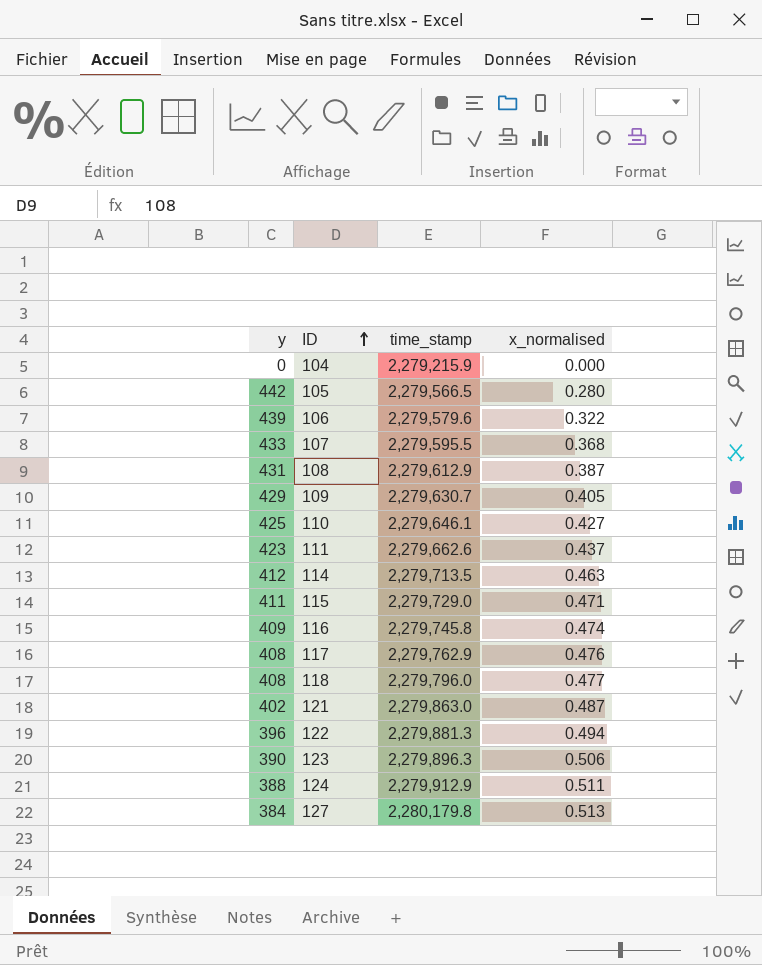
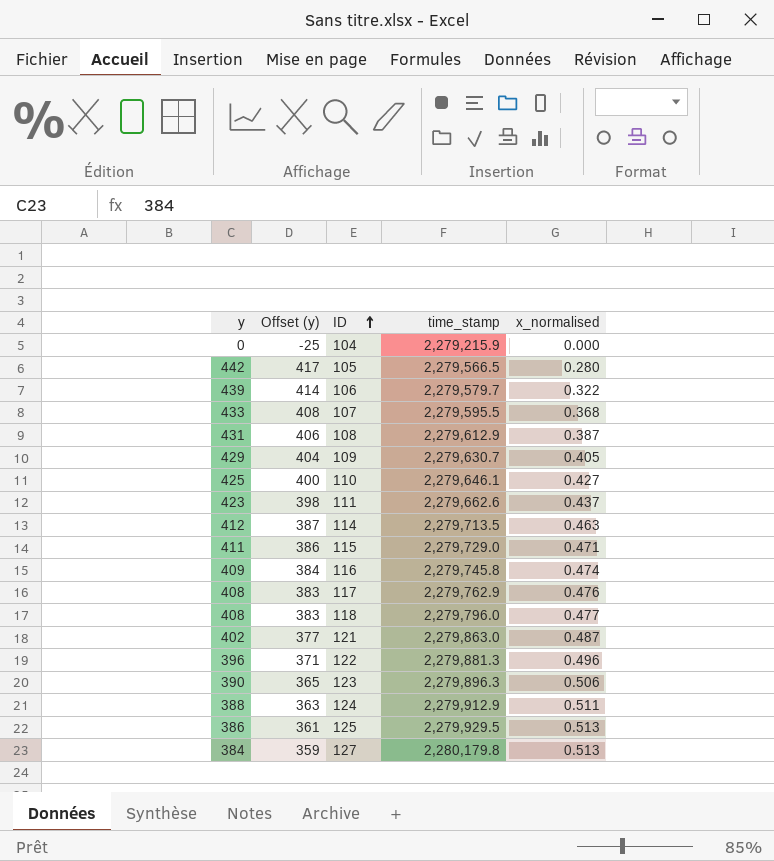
column Offset (y) | formula: none -> [y] - 25
106 | time_stamp: 2,279,579.6 -> 2,279,579.7
122 | x_normalised: 0.494 -> 0.496
row 125: none -> 386 | 361 | 2,279,929.5 | 0.513

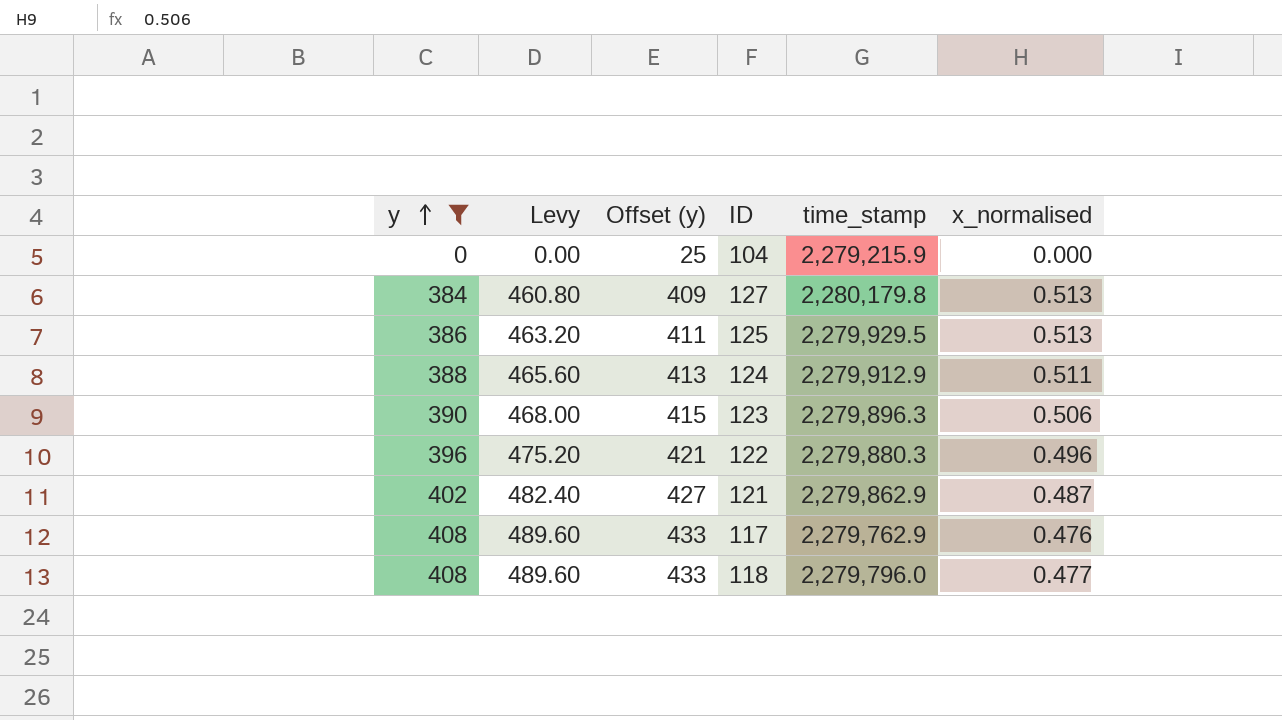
filter: none -> y <= 408
row order: ID ascending -> y ascending
column Levy | formula: none -> [y] * 1.2
column Offset (y) | formula: [y] - 25 -> [y] + 25
122 | time_stamp: 2,279,881.3 -> 2,279,880.3
121 | time_stamp: 2,279,863.0 -> 2,279,862.9

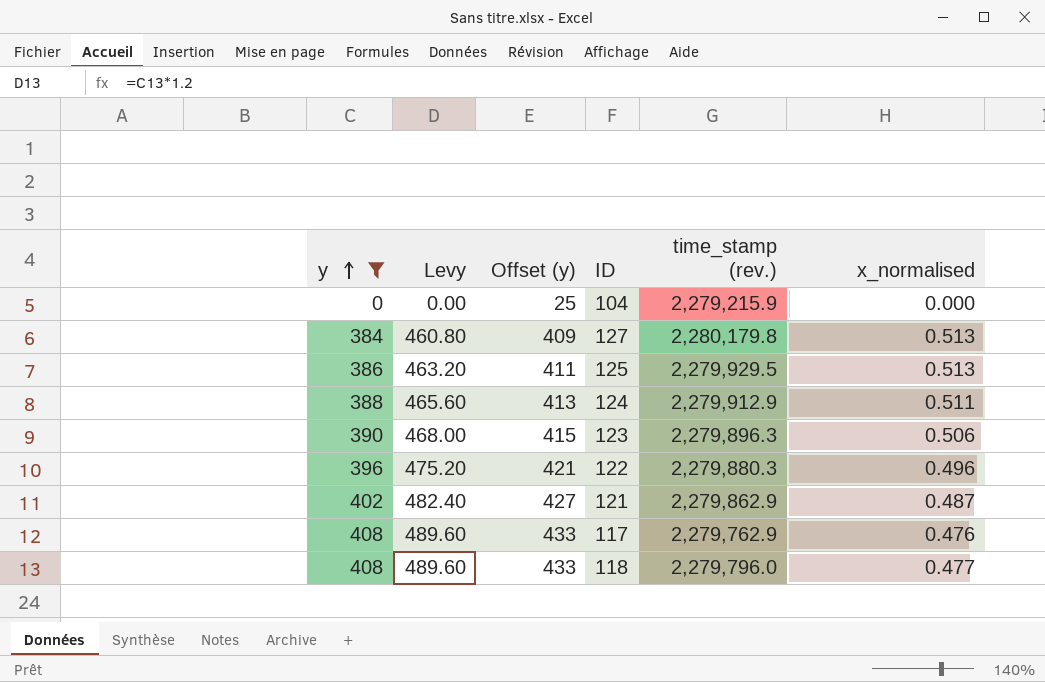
column name: time_stamp -> time_stamp (rev.)

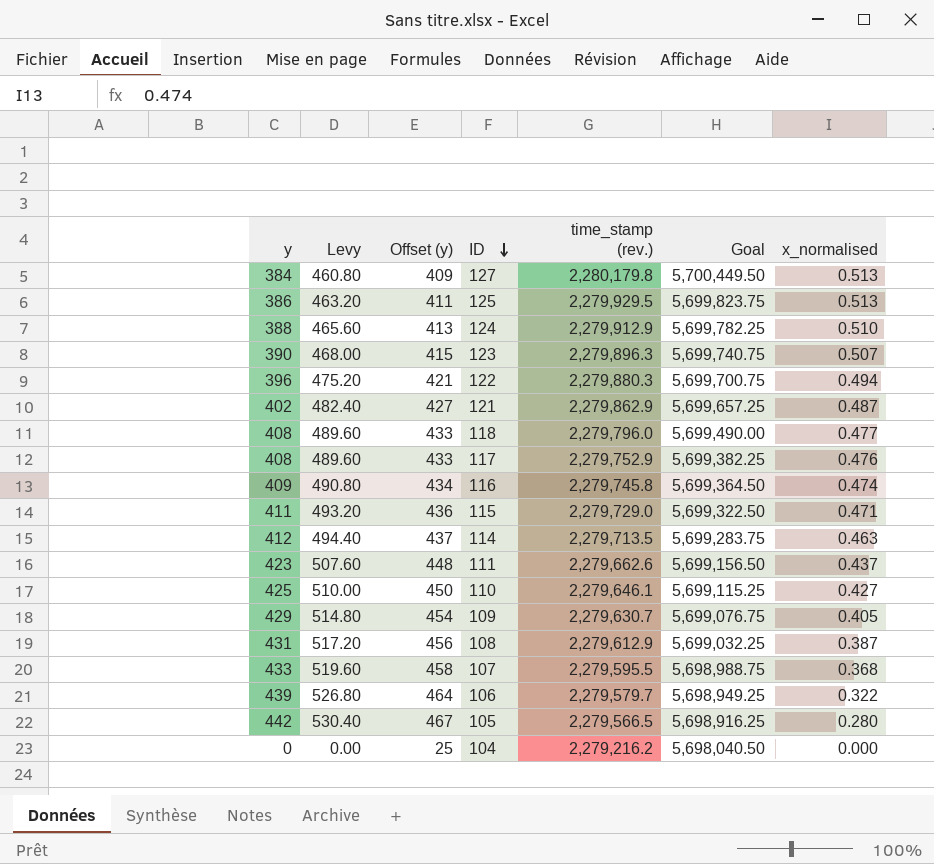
filter: y <= 408 -> none
row order: y ascending -> ID descending
column Goal | formula: none -> [time_stamp (rev.)] * 2.5
124 | x_normalised: 0.511 -> 0.510
123 | x_normalised: 0.506 -> 0.507
122 | x_normalised: 0.496 -> 0.494
117 | time_stamp (rev.): 2,279,762.9 -> 2,279,752.9
104 | time_stamp (rev.): 2,279,215.9 -> 2,279,216.2

